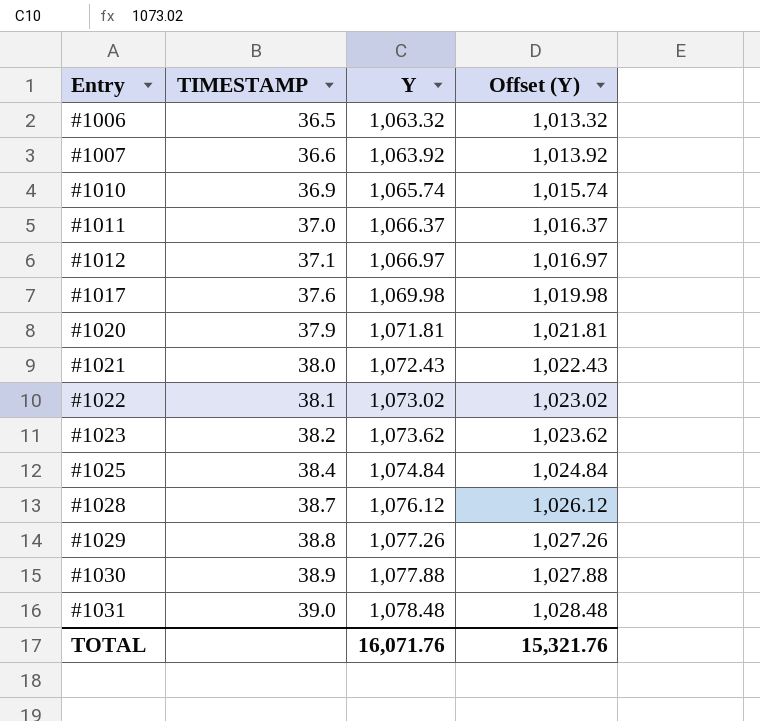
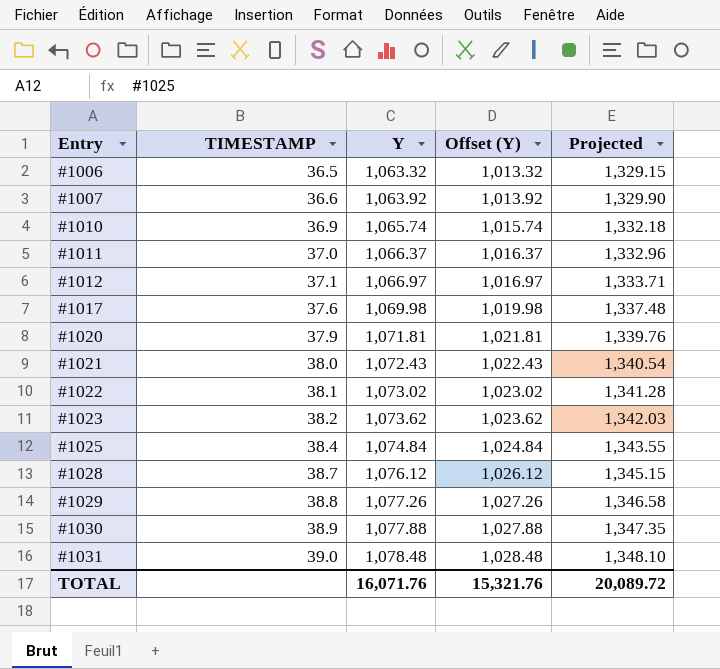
column Projected | formula: none -> [Y] * 1.25

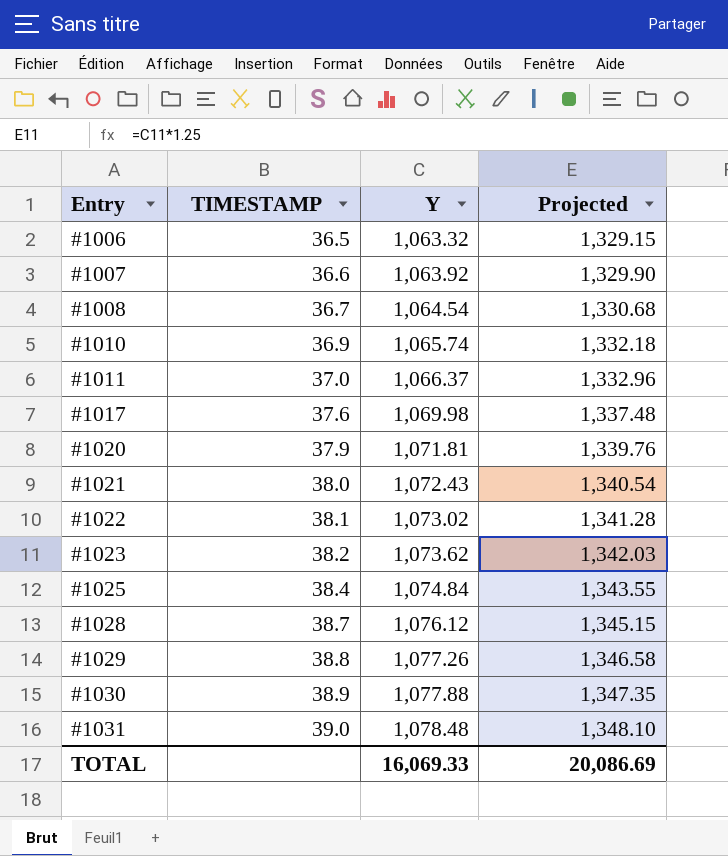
column Offset (Y) | formula: [Y] - 50 -> none
row #1012: 37.1 | 1,066.97 | 1,016.97 | 1,333.71 -> none
row #1008: none -> 36.7 | 1,064.54 | 1,330.68
TOTAL | Y: 16,071.76 -> 16,069.33
TOTAL | Projected: 20,089.72 -> 20,086.69

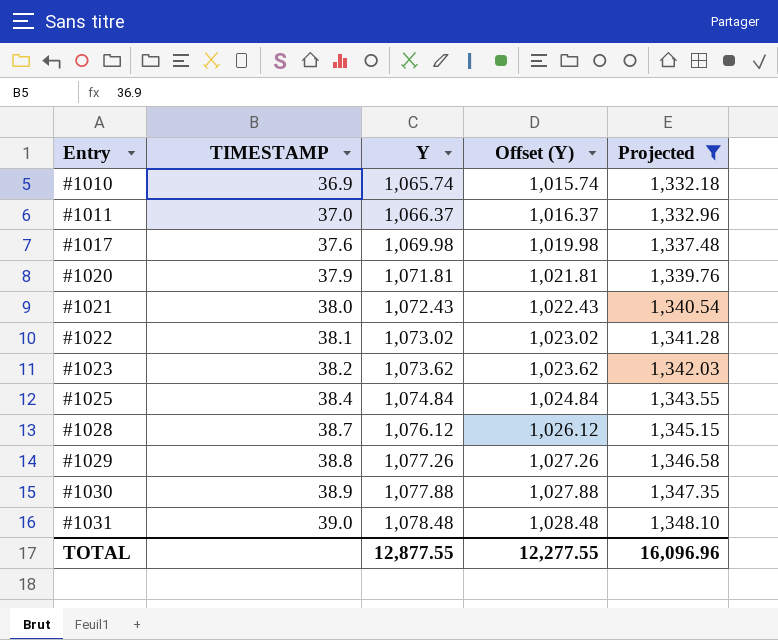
filter: none -> Projected >= 1,332.18
column Offset (Y) | formula: none -> [Y] - 50
TOTAL | Y: 16,069.33 -> 12,877.55
TOTAL | Projected: 20,086.69 -> 16,096.96

